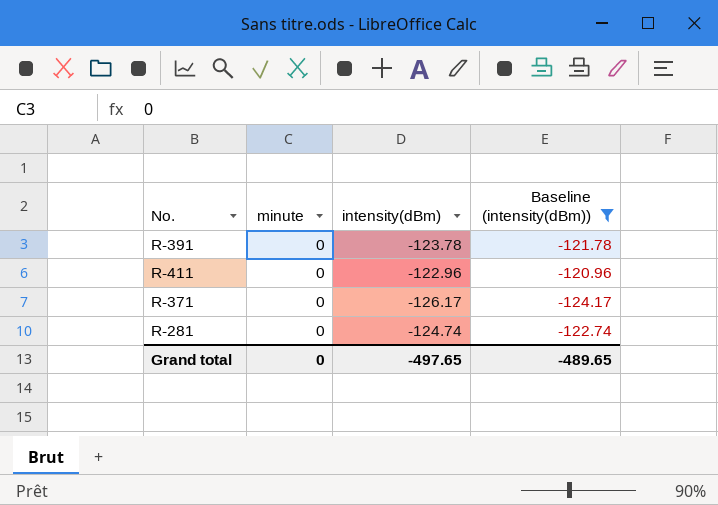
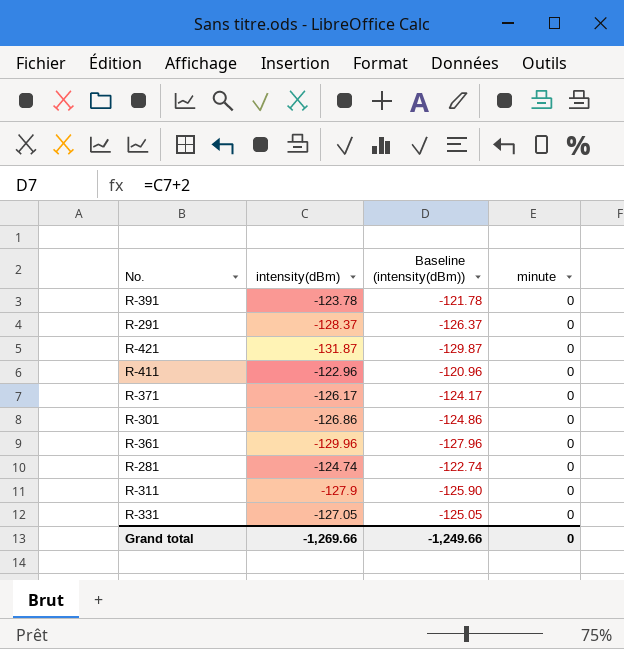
filter: Baseline (intensity(dBm)) >= -124.17 -> none
column minute | position: 2 -> 4
Grand total | intensity(dBm): -497.65 -> -1,269.66
Grand total | Baseline (intensity(dBm)): -489.65 -> -1,249.66

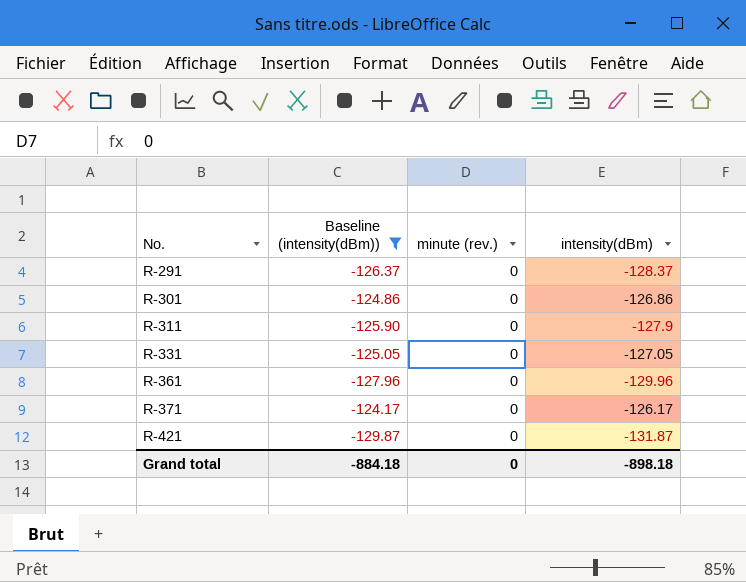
filter: none -> Baseline (intensity(dBm)) <= -124.17
row order: none -> No. ascending
column name: minute -> minute (rev.)
column intensity(dBm) | position: 2 -> 4
Grand total | Baseline (intensity(dBm)): -1,249.66 -> -884.18
Grand total | intensity(dBm): -1,269.66 -> -898.18

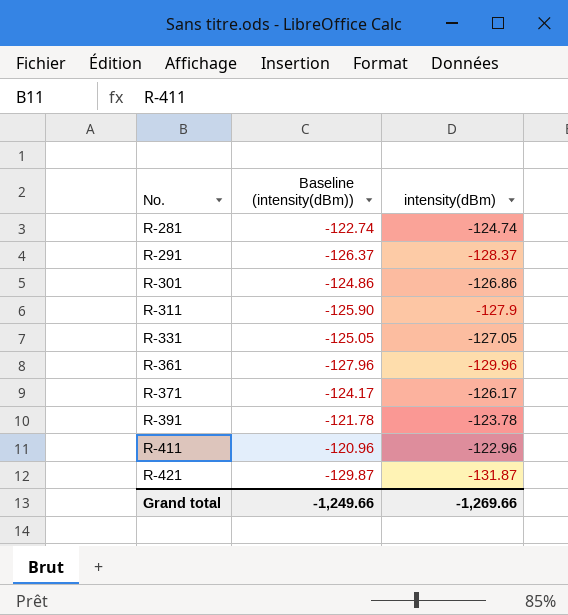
filter: Baseline (intensity(dBm)) <= -124.17 -> none
column minute (rev.) | position: 3 -> none
Grand total | Baseline (intensity(dBm)): -884.18 -> -1,249.66
Grand total | intensity(dBm): -898.18 -> -1,269.66

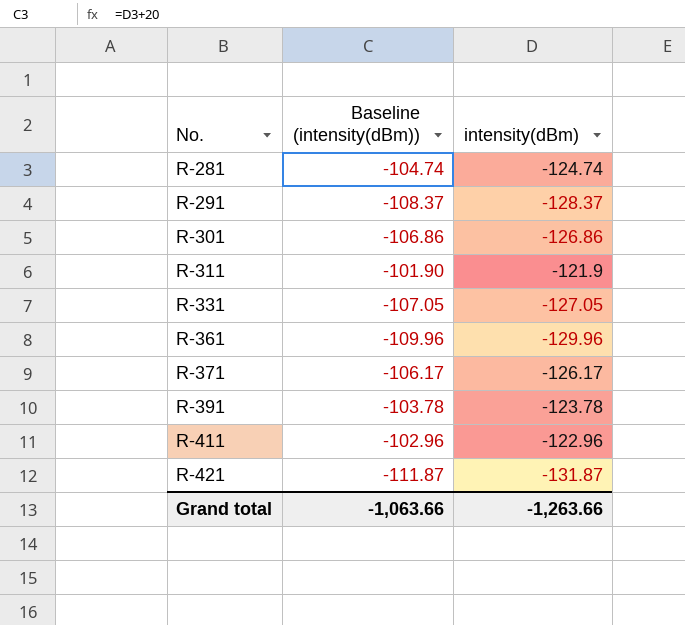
column Baseline (intensity(dBm)) | formula: [intensity(dBm)] + 2 -> [intensity(dBm)] + 20
R-311 | intensity(dBm): -127.9 -> -121.9
Grand total | Baseline (intensity(dBm)): -1,249.66 -> -1,063.66
Grand total | intensity(dBm): -1,269.66 -> -1,263.66

